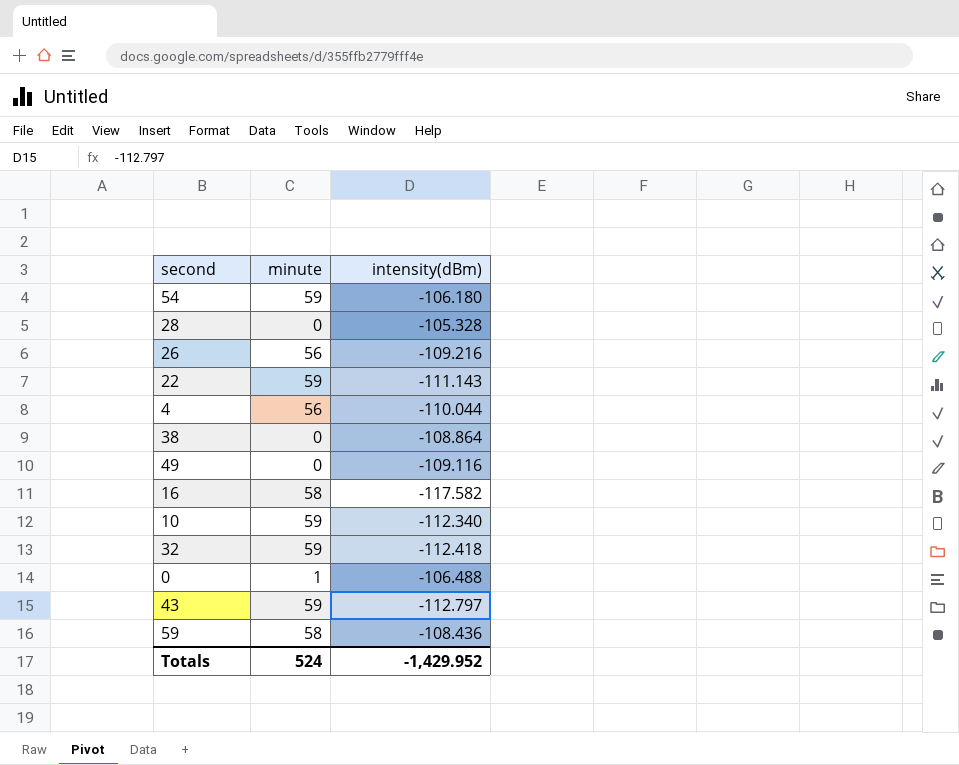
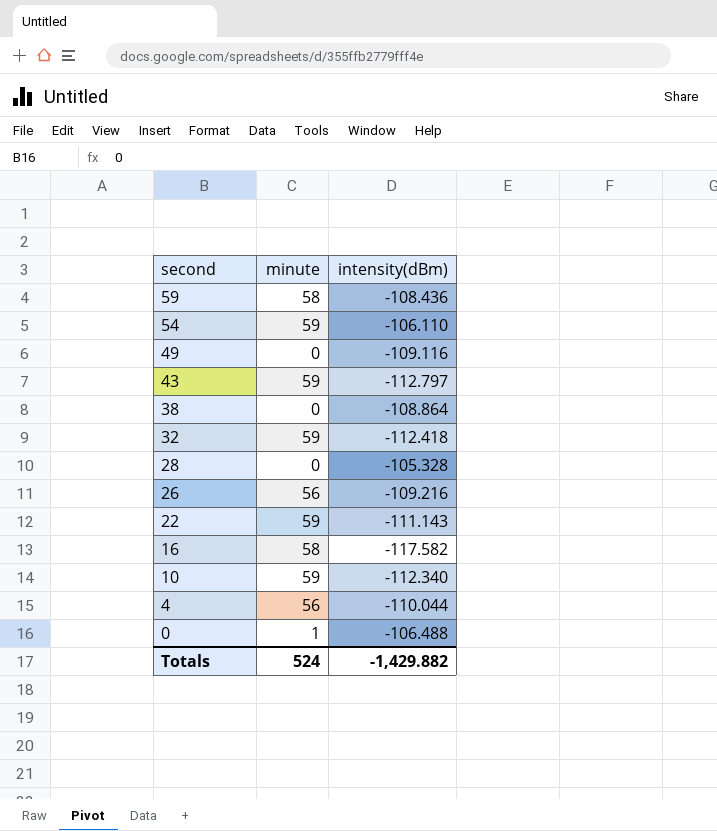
row order: none -> second descending
54 | intensity(dBm): -106.180 -> -106.110
Totals | intensity(dBm): -1,429.952 -> -1,429.882

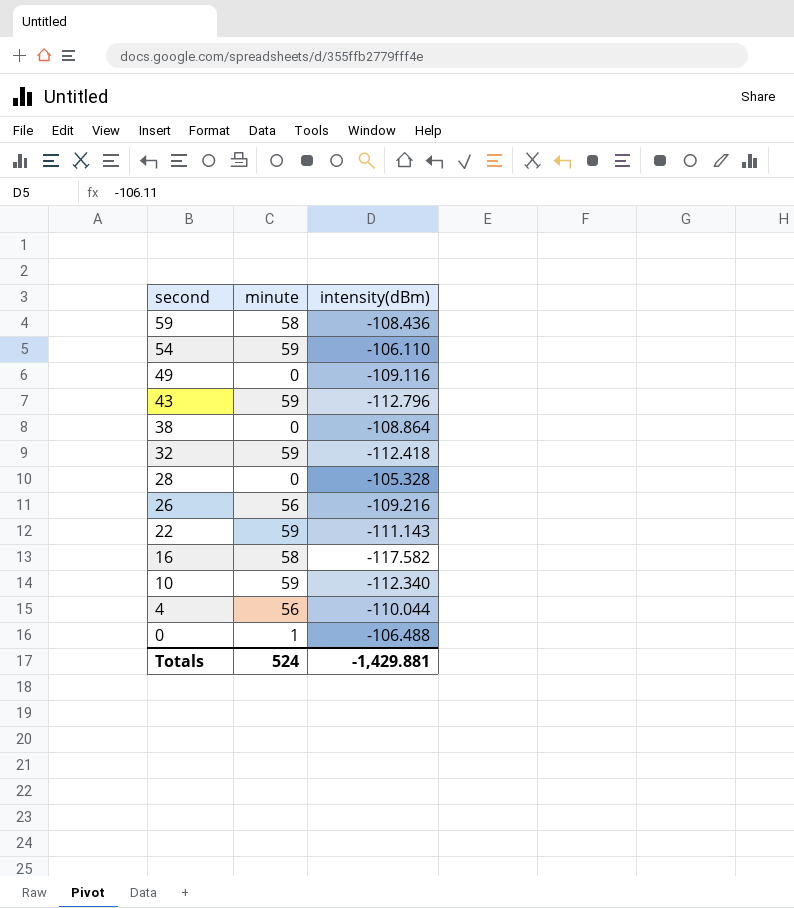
43 | intensity(dBm): -112.797 -> -112.796
Totals | intensity(dBm): -1,429.882 -> -1,429.881

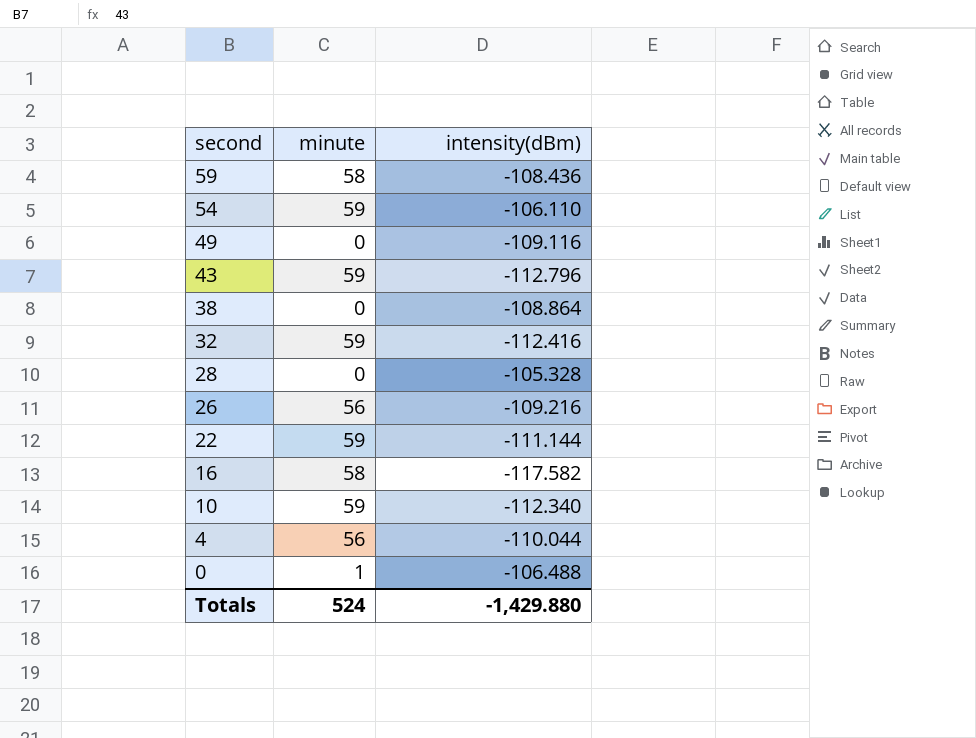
32 | intensity(dBm): -112.418 -> -112.416
22 | intensity(dBm): -111.143 -> -111.144
Totals | intensity(dBm): -1,429.881 -> -1,429.880

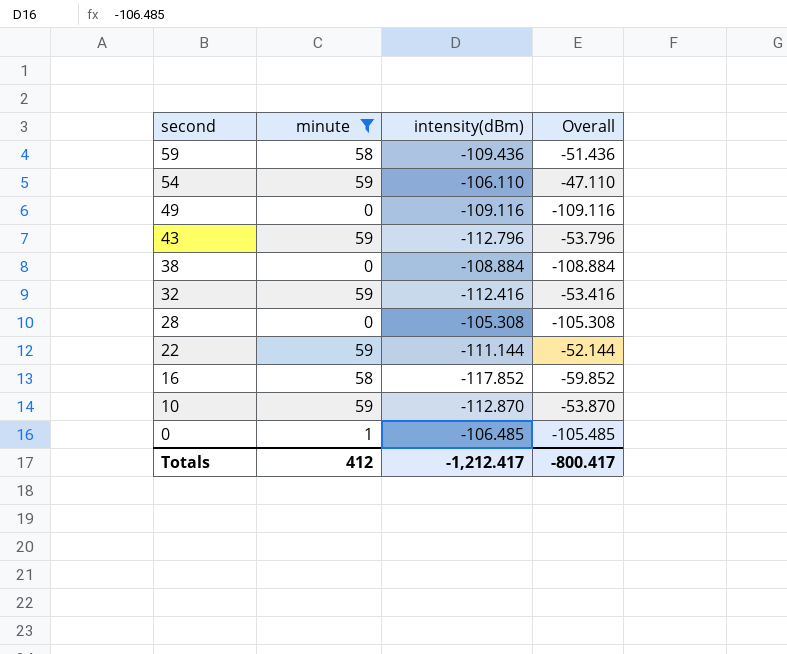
filter: none -> minute != 56
column Overall | formula: none -> [minute] + [intensity(dBm)]
59 | intensity(dBm): -108.436 -> -109.436
38 | intensity(dBm): -108.864 -> -108.884
28 | intensity(dBm): -105.328 -> -105.308
16 | intensity(dBm): -117.582 -> -117.852
10 | intensity(dBm): -112.340 -> -112.870
0 | intensity(dBm): -106.488 -> -106.485
Totals | minute: 524 -> 412
Totals | intensity(dBm): -1,429.880 -> -1,212.417

